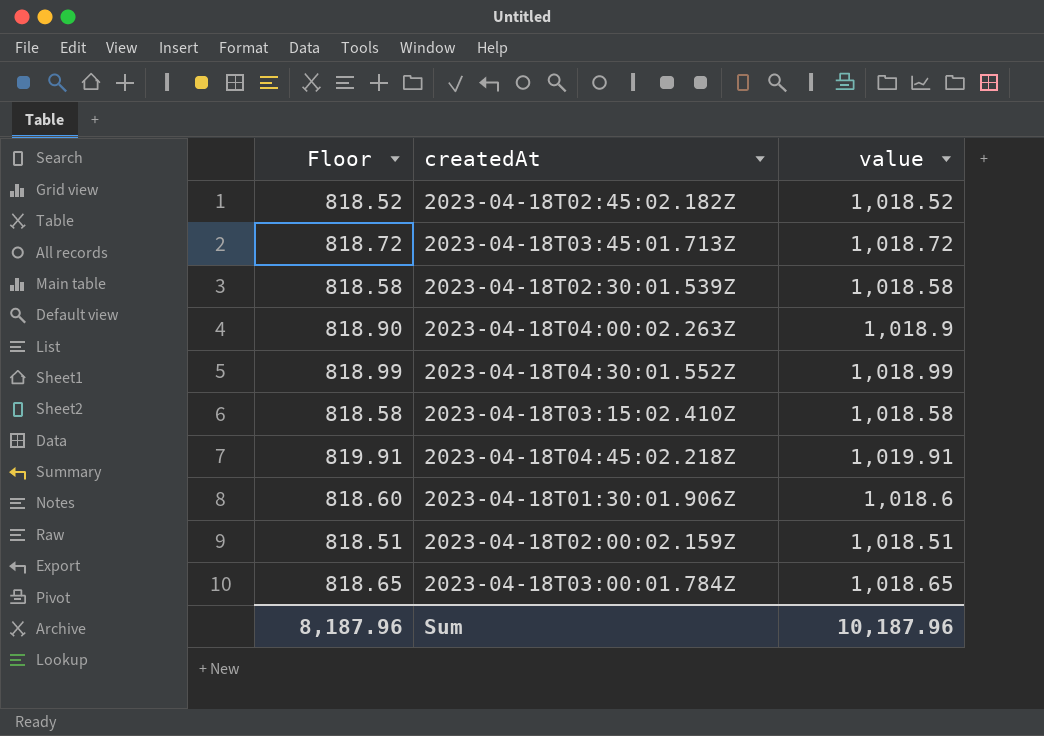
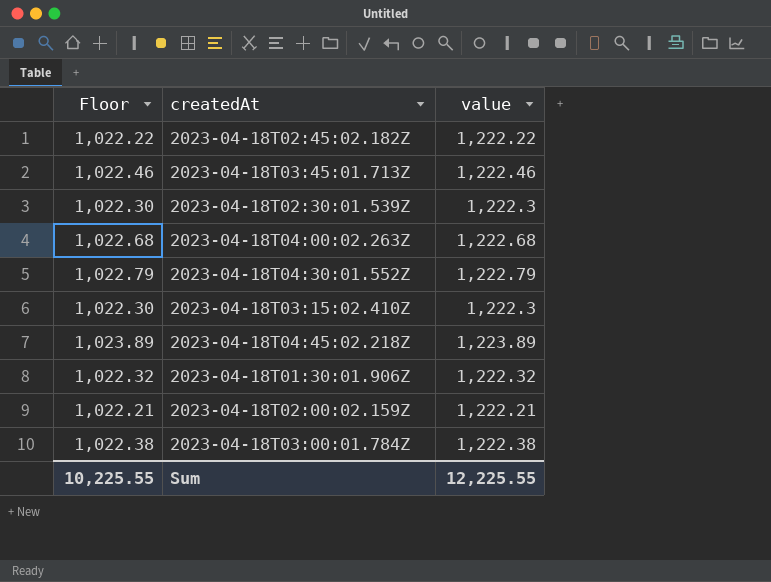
2023-04-18T02:45:02.182Z | Floor: 818.52 -> 1,022.22
2023-04-18T02:45:02.182Z | value: 1,018.52 -> 1,222.22
2023-04-18T03:45:01.713Z | Floor: 818.72 -> 1,022.46
2023-04-18T03:45:01.713Z | value: 1,018.72 -> 1,222.46
2023-04-18T02:30:01.539Z | Floor: 818.58 -> 1,022.30
2023-04-18T02:30:01.539Z | value: 1,018.58 -> 1,222.3
2023-04-18T04:00:02.263Z | Floor: 818.90 -> 1,022.68
2023-04-18T04:00:02.263Z | value: 1,018.9 -> 1,222.68
2023-04-18T04:30:01.552Z | Floor: 818.99 -> 1,022.79
2023-04-18T04:30:01.552Z | value: 1,018.99 -> 1,222.79
2023-04-18T03:15:02.410Z | Floor: 818.58 -> 1,022.30
2023-04-18T03:15:02.410Z | value: 1,018.58 -> 1,222.3
2023-04-18T04:45:02.218Z | Floor: 819.91 -> 1,023.89
2023-04-18T04:45:02.218Z | value: 1,019.91 -> 1,223.89
2023-04-18T01:30:01.906Z | Floor: 818.60 -> 1,022.32
2023-04-18T01:30:01.906Z | value: 1,018.6 -> 1,222.32
2023-04-18T02:00:02.159Z | Floor: 818.51 -> 1,022.21
2023-04-18T02:00:02.159Z | value: 1,018.51 -> 1,222.21
2023-04-18T03:00:01.784Z | Floor: 818.65 -> 1,022.38
2023-04-18T03:00:01.784Z | value: 1,018.65 -> 1,222.38
Sum | Floor: 8,187.96 -> 10,225.55
Sum | value: 10,187.96 -> 12,225.55

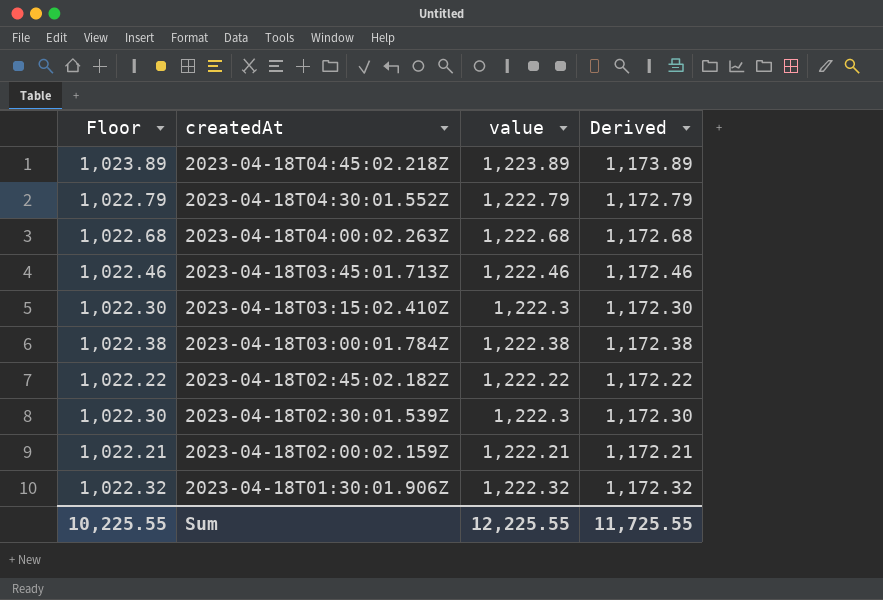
row order: none -> createdAt descending
column Derived | formula: none -> [value] - 50

